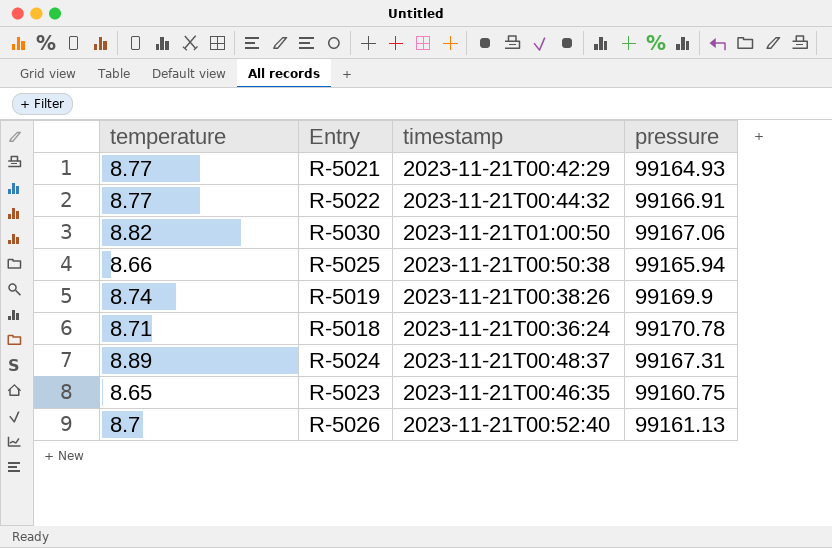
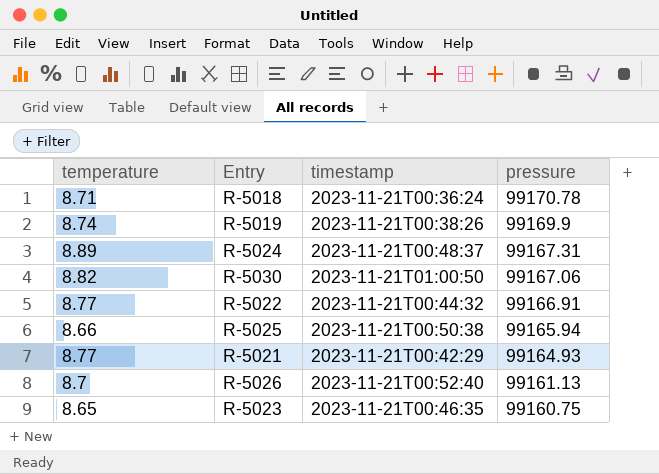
row order: none -> pressure descending

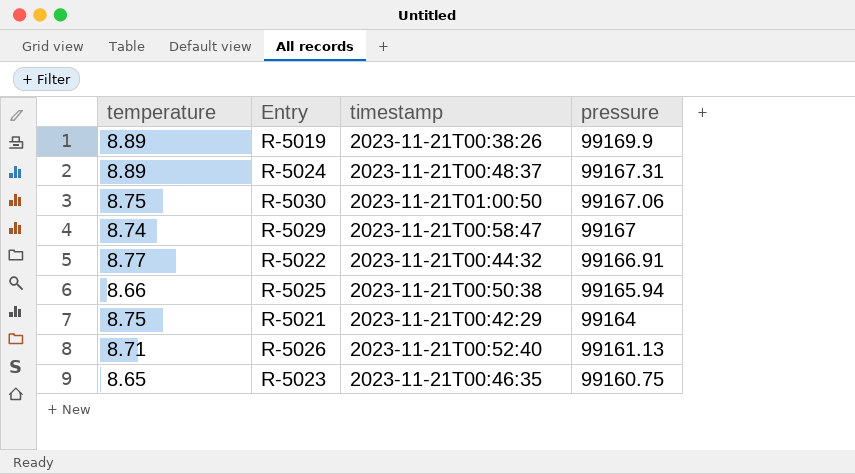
row R-5018: 8.71 | 2023-11-21T00:36:24 | 99170.78 -> none
R-5019 | temperature: 8.74 -> 8.89
R-5030 | temperature: 8.82 -> 8.75
row R-5029: none -> 8.74 | 2023-11-21T00:58:47 | 99167
R-5021 | temperature: 8.77 -> 8.75
R-5021 | pressure: 99164.93 -> 99164
R-5026 | temperature: 8.7 -> 8.71

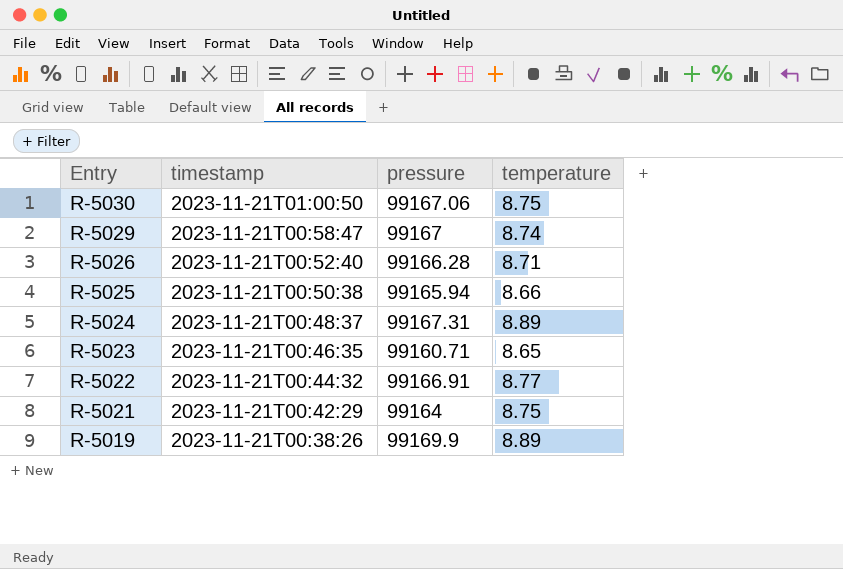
row order: pressure descending -> Entry descending
column temperature | position: 1 -> 4
R-5026 | pressure: 99161.13 -> 99166.28
R-5023 | pressure: 99160.75 -> 99160.71

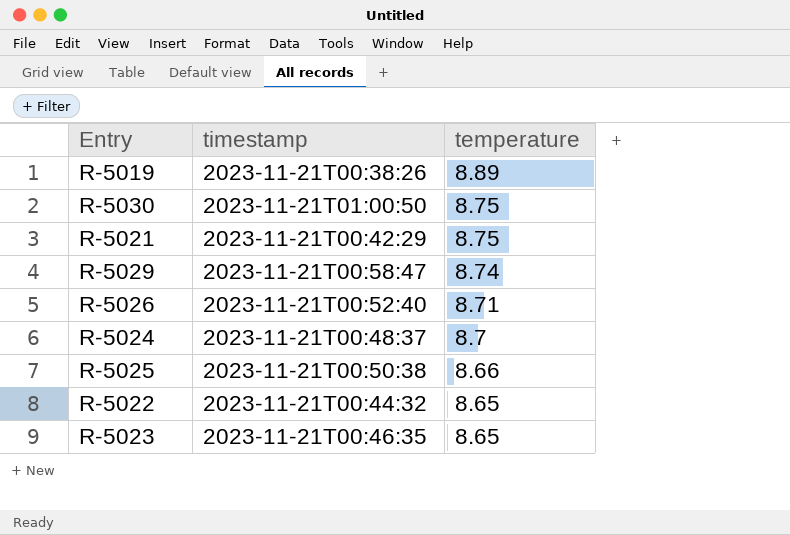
row order: Entry descending -> temperature descending
column pressure | position: 3 -> none
R-5024 | temperature: 8.89 -> 8.7
R-5022 | temperature: 8.77 -> 8.65

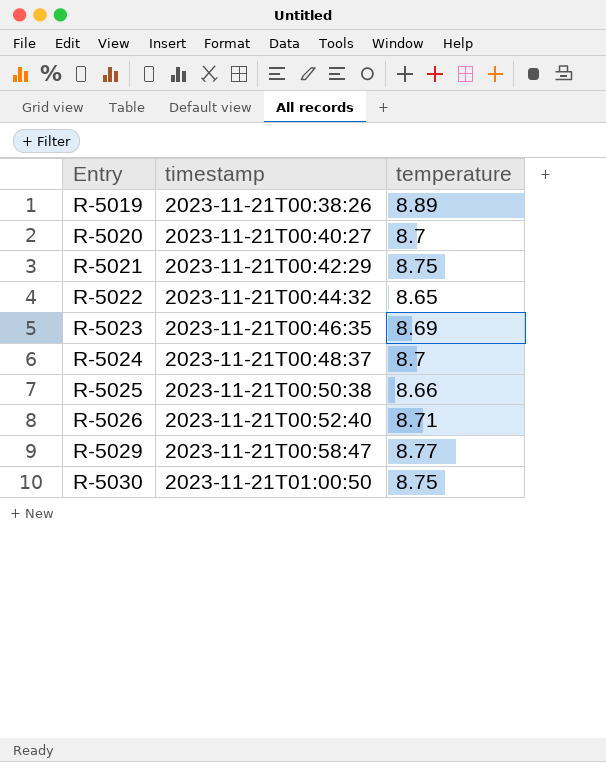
row order: temperature descending -> Entry ascending
row R-5020: none -> 2023-11-21T00:40:27 | 8.7
R-5023 | temperature: 8.65 -> 8.69
R-5029 | temperature: 8.74 -> 8.77

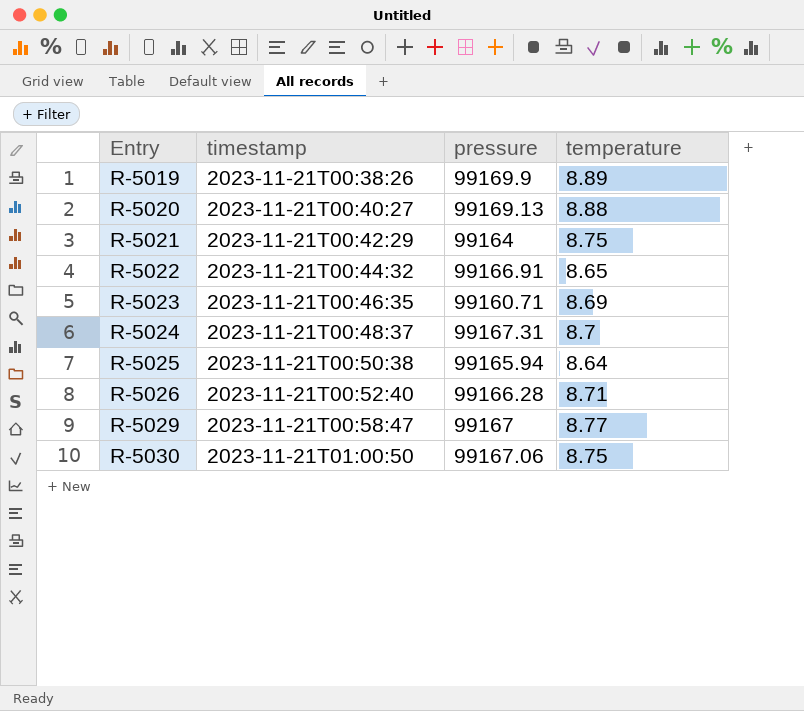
column pressure | position: none -> 3
R-5020 | temperature: 8.7 -> 8.88
R-5025 | temperature: 8.66 -> 8.64

